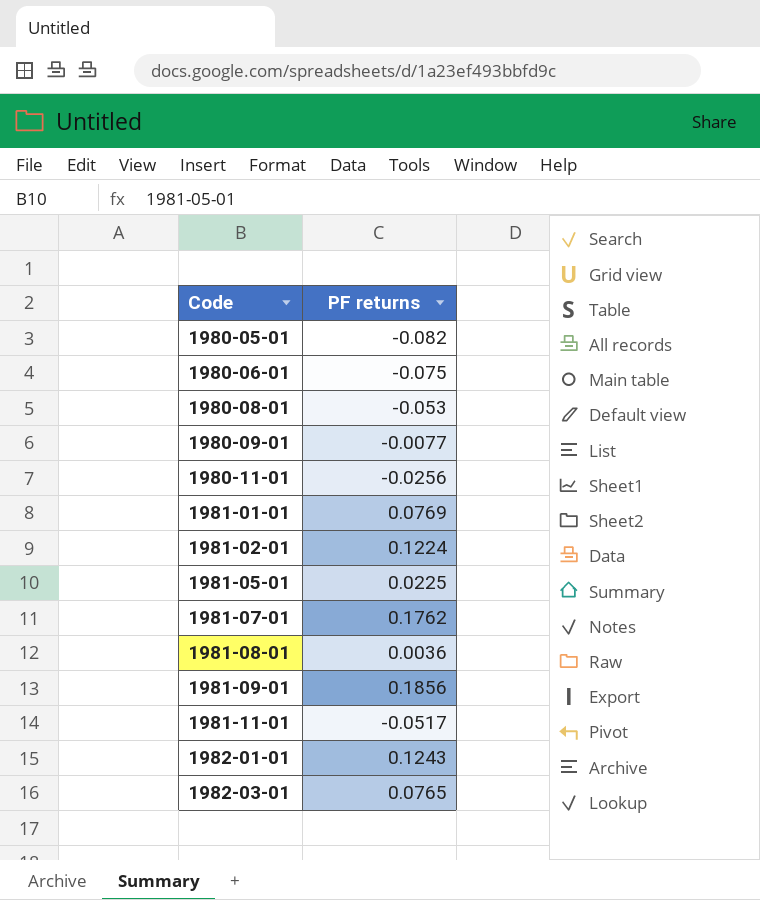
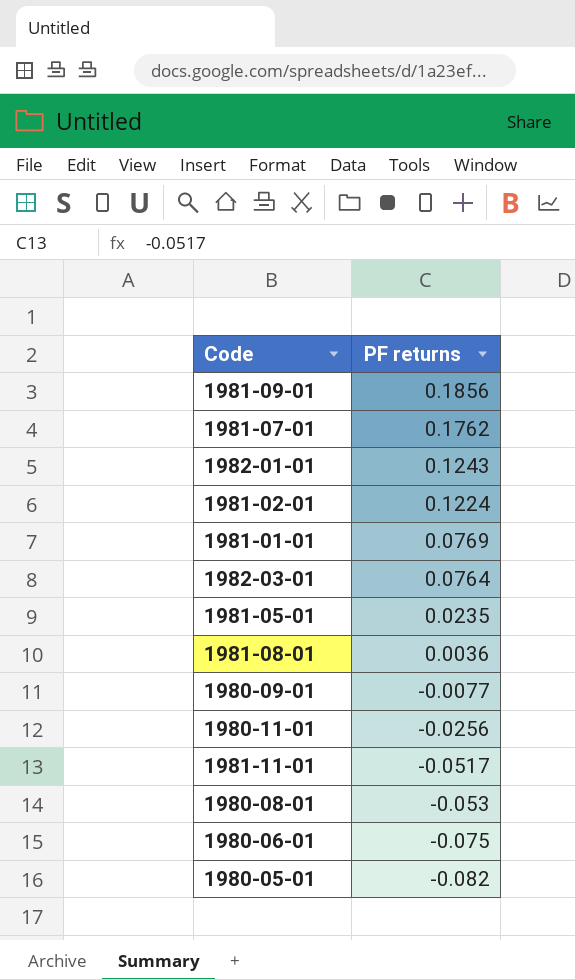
row order: Code ascending -> PF returns descending
1982-03-01 | PF returns: 0.0765 -> 0.0764
1981-05-01 | PF returns: 0.0225 -> 0.0235

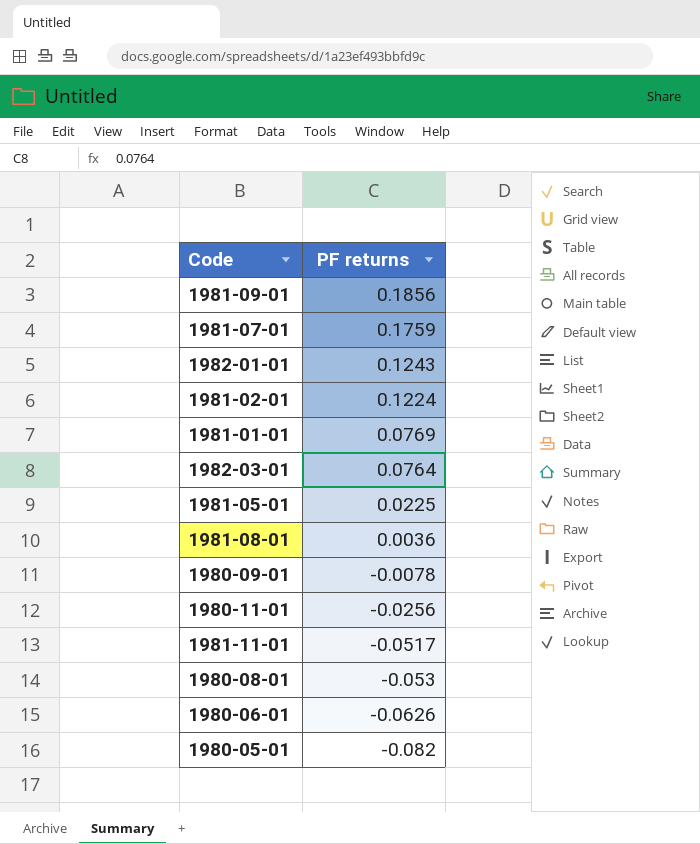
1981-07-01 | PF returns: 0.1762 -> 0.1759
1981-05-01 | PF returns: 0.0235 -> 0.0225
1980-09-01 | PF returns: -0.0077 -> -0.0078
1980-06-01 | PF returns: -0.075 -> -0.0626

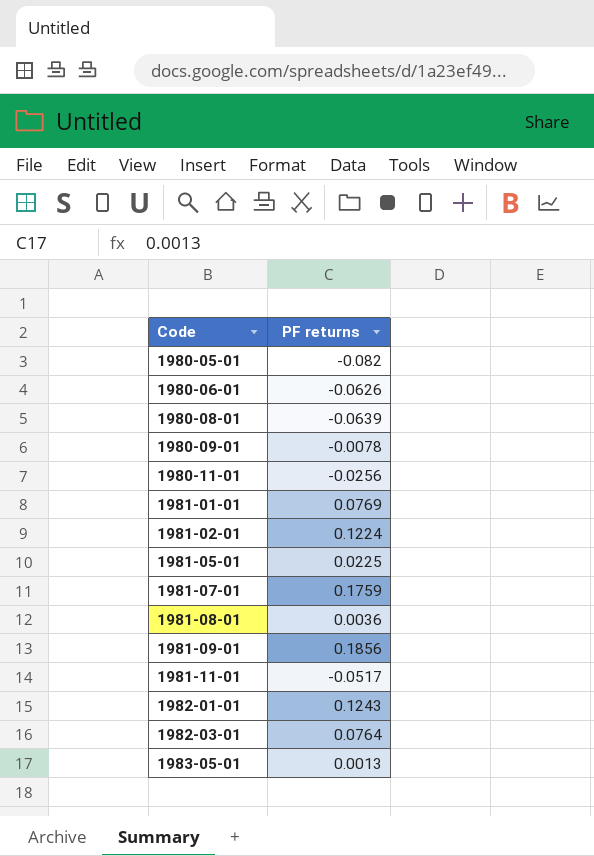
row order: PF returns descending -> Code ascending
1980-08-01 | PF returns: -0.053 -> -0.0639
row 1983-05-01: none -> 0.0013

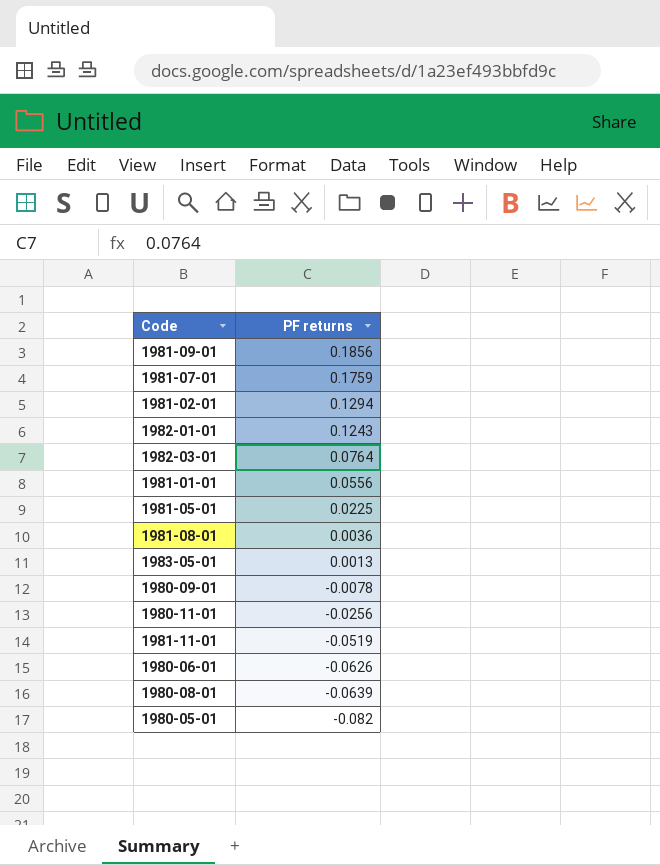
row order: Code ascending -> PF returns descending
1981-02-01 | PF returns: 0.1224 -> 0.1294
1981-01-01 | PF returns: 0.0769 -> 0.0556
1981-11-01 | PF returns: -0.0517 -> -0.0519

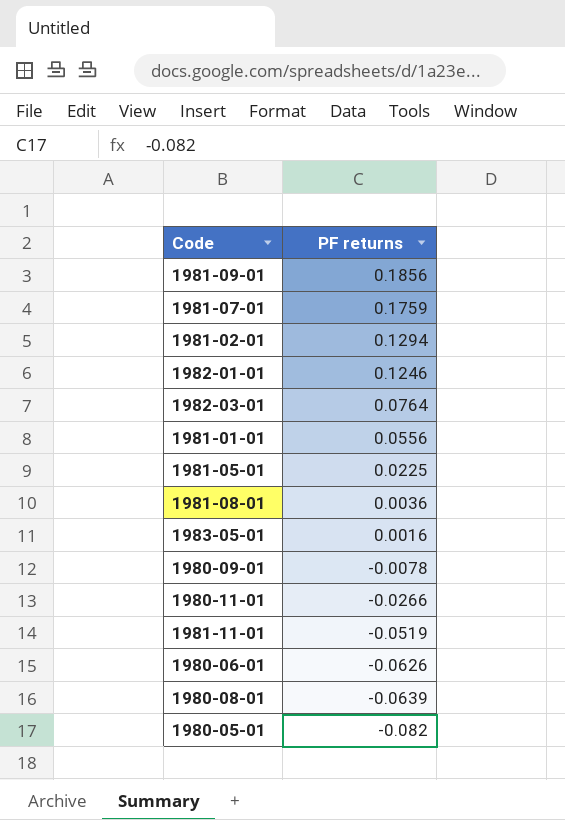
1982-01-01 | PF returns: 0.1243 -> 0.1246
1983-05-01 | PF returns: 0.0013 -> 0.0016
1980-11-01 | PF returns: -0.0256 -> -0.0266

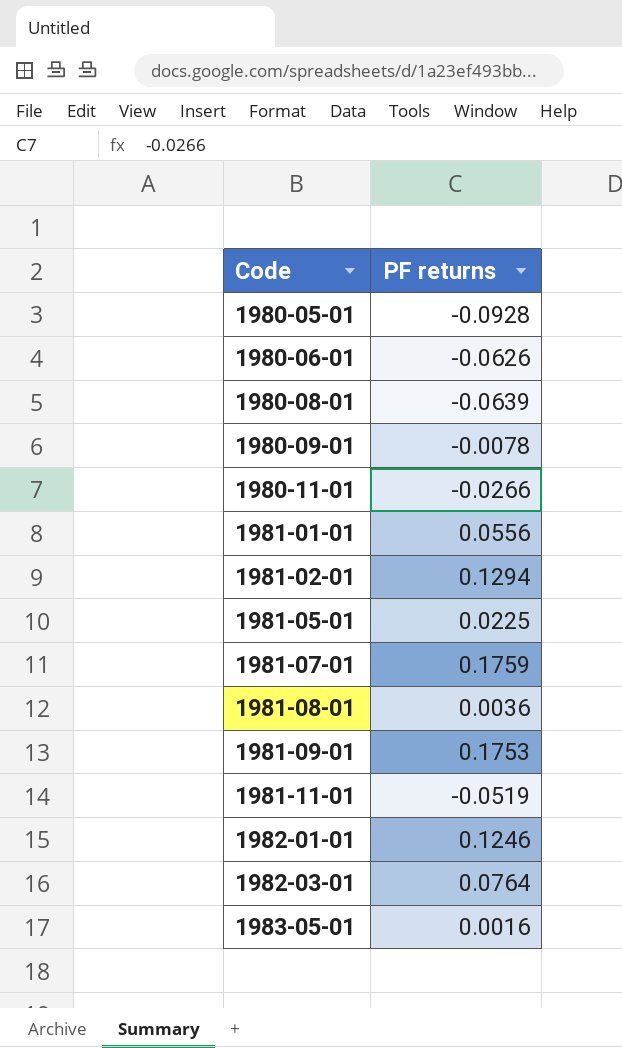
row order: PF returns descending -> Code ascending
1980-05-01 | PF returns: -0.082 -> -0.0928
1981-09-01 | PF returns: 0.1856 -> 0.1753

